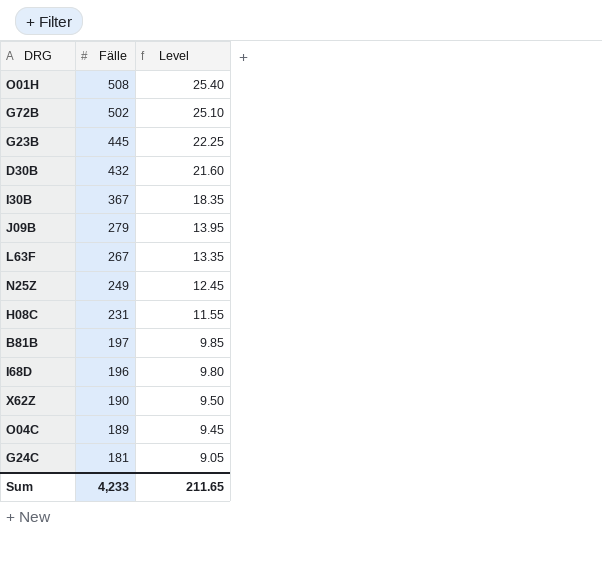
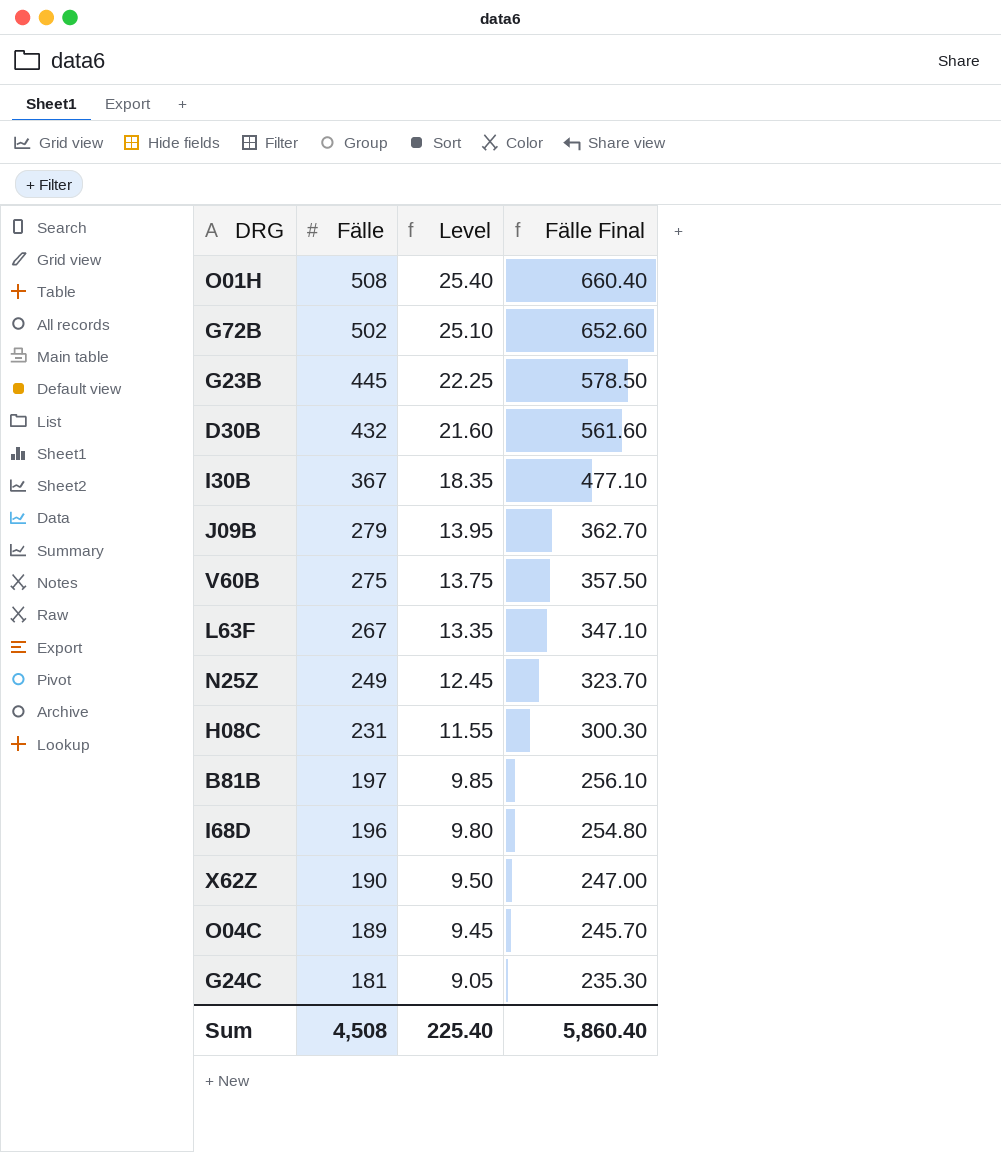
column Fälle Final | formula: none -> [Fälle] * 1.3
row V60B: none -> 275 | 13.75 | 357.50
Sum | Fälle: 4,233 -> 4,508
Sum | Level: 211.65 -> 225.40

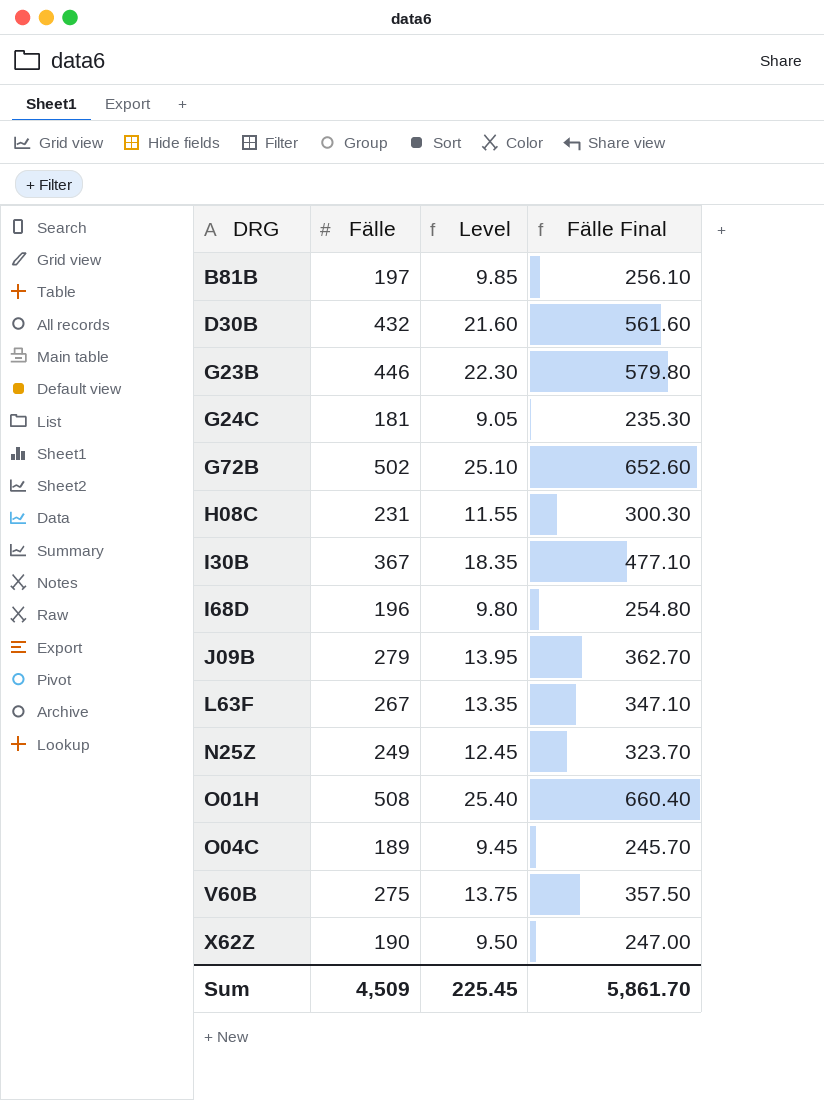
row order: Fälle descending -> DRG ascending
G23B | Fälle: 445 -> 446
G23B | Level: 22.25 -> 22.30
G23B | Fälle Final: 578.50 -> 579.80
Sum | Fälle: 4,508 -> 4,509
Sum | Level: 225.40 -> 225.45
Sum | Fälle Final: 5,860.40 -> 5,861.70

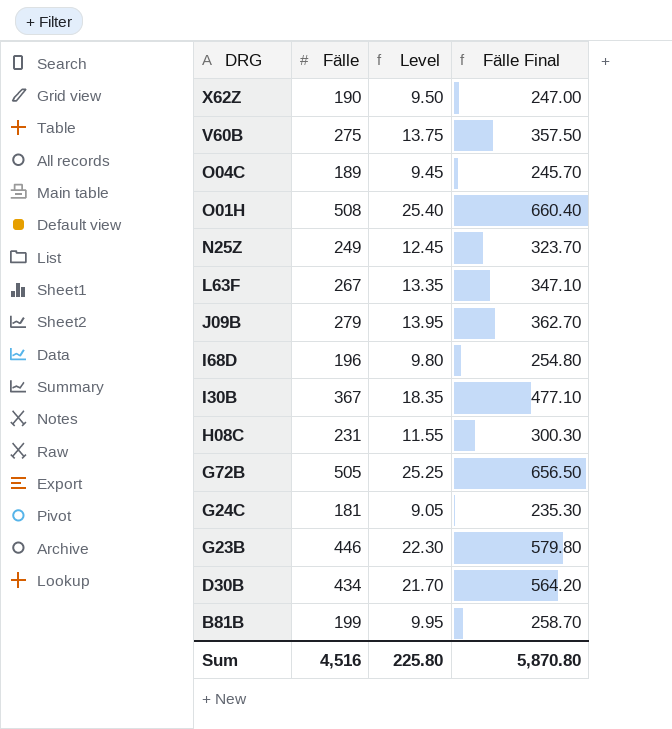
row order: DRG ascending -> DRG descending
G72B | Fälle: 502 -> 505
G72B | Level: 25.10 -> 25.25
G72B | Fälle Final: 652.60 -> 656.50
D30B | Fälle: 432 -> 434
D30B | Level: 21.60 -> 21.70
D30B | Fälle Final: 561.60 -> 564.20
B81B | Fälle: 197 -> 199
B81B | Level: 9.85 -> 9.95
B81B | Fälle Final: 256.10 -> 258.70
Sum | Fälle: 4,509 -> 4,516
Sum | Level: 225.45 -> 225.80
Sum | Fälle Final: 5,861.70 -> 5,870.80

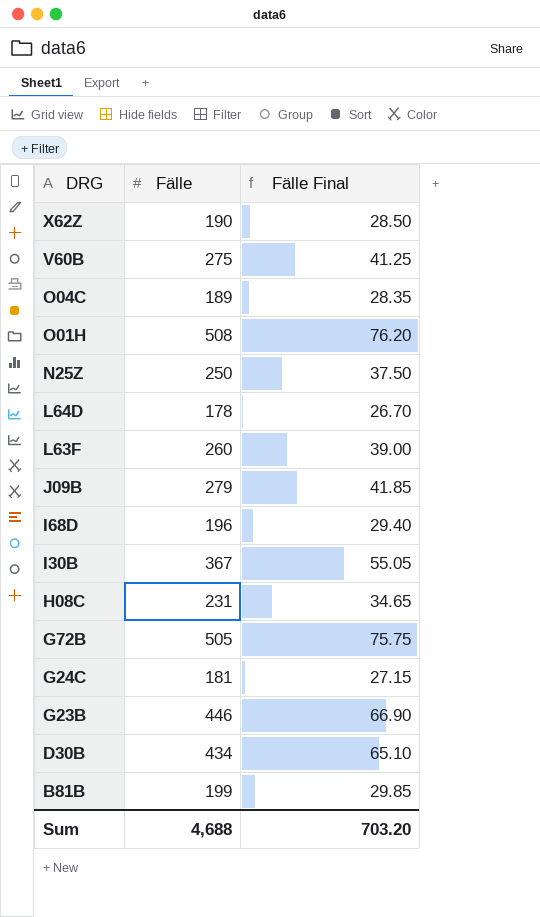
column Level | formula: [Fälle] * 0.05 -> none
column Fälle Final | formula: [Fälle] * 1.3 -> [Fälle] * 0.15
N25Z | Fälle: 249 -> 250
row L64D: none -> 178 | 26.70
L63F | Fälle: 267 -> 260
Sum | Fälle: 4,516 -> 4,688
Sum | Fälle Final: 5,870.80 -> 703.20

